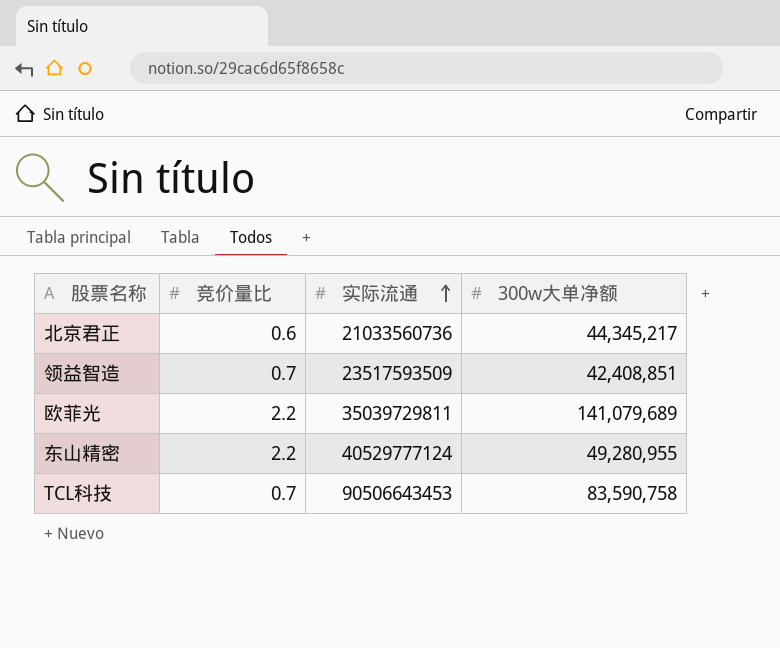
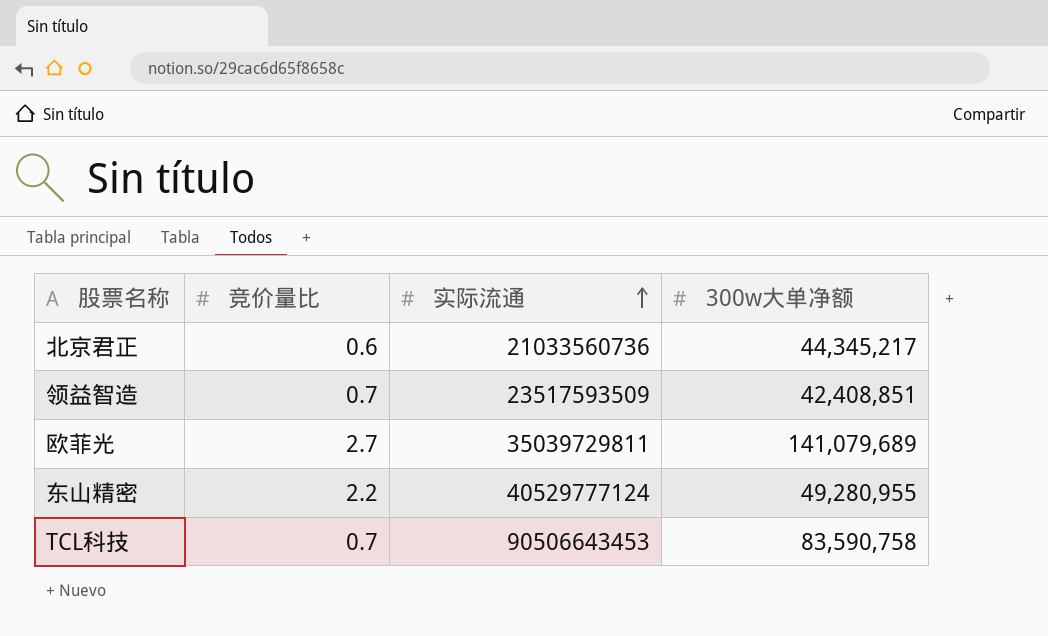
欧菲光 | 竞价量比: 2.2 -> 2.7

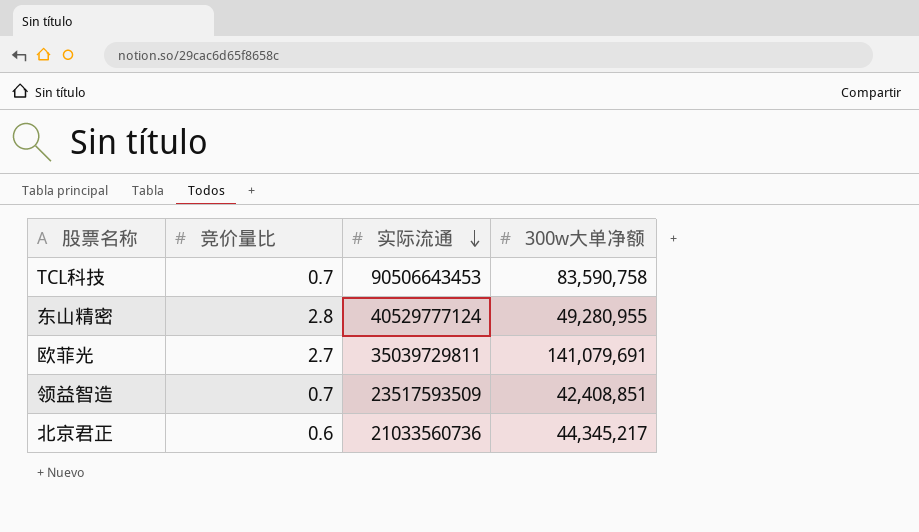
row order: 实际流通 ascending -> 实际流通 descending
东山精密 | 竞价量比: 2.2 -> 2.8
欧菲光 | 300w大单净额: 141,079,689 -> 141,079,691

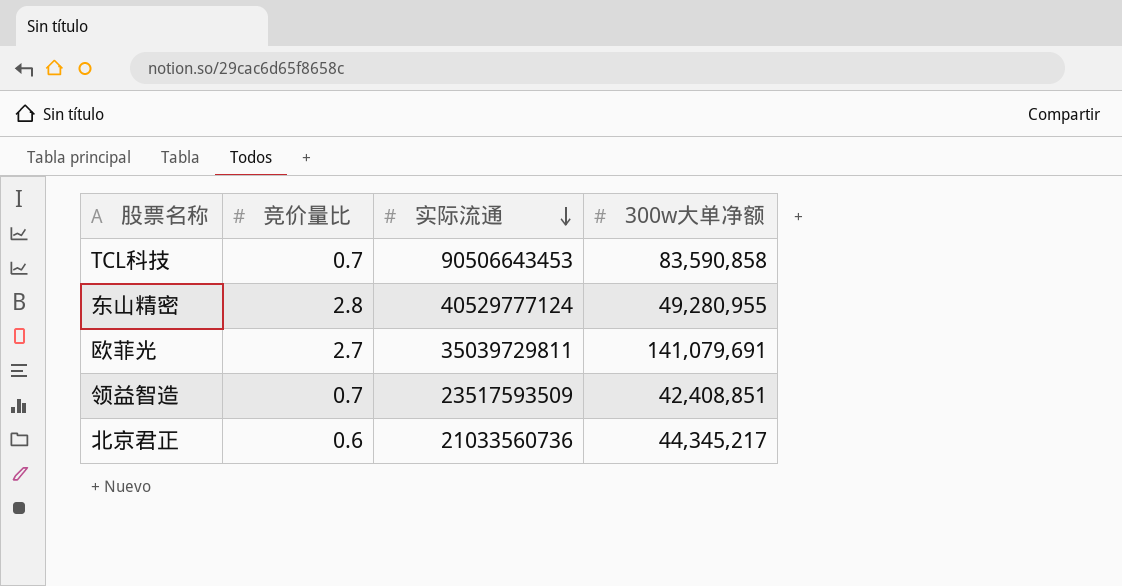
TCL科技 | 300w大单净额: 83,590,758 -> 83,590,858

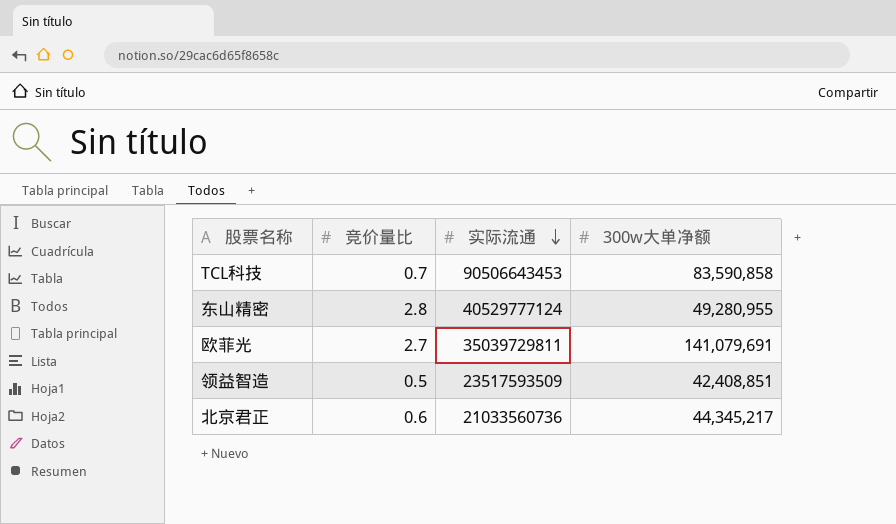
领益智造 | 竞价量比: 0.7 -> 0.5

